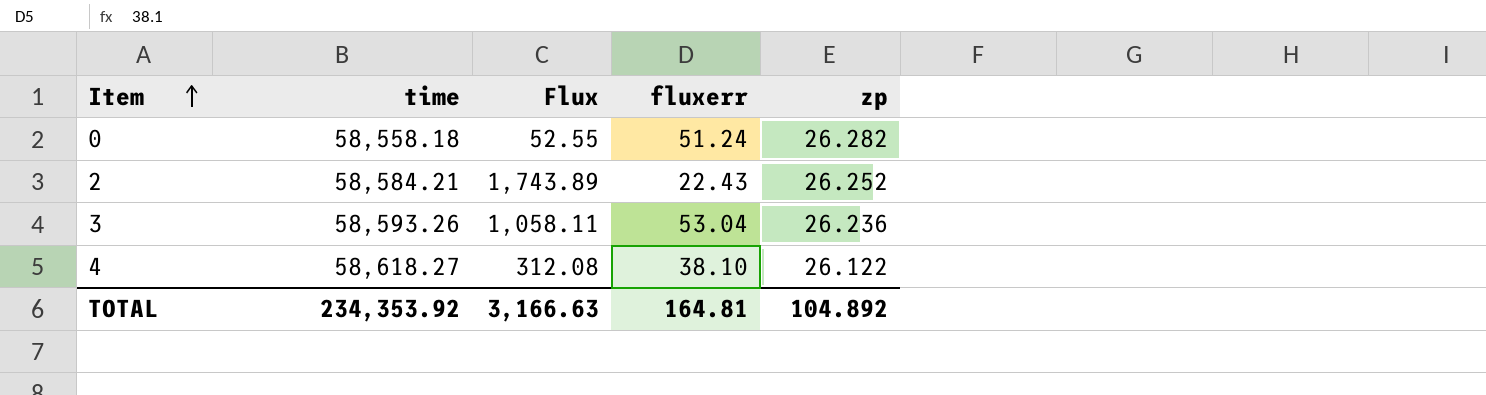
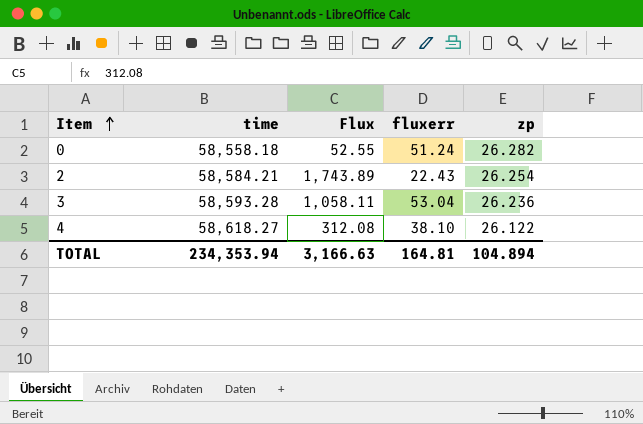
2 | zp: 26.252 -> 26.254
3 | time: 58,593.26 -> 58,593.28
TOTAL | time: 234,353.92 -> 234,353.94
TOTAL | zp: 104.892 -> 104.894

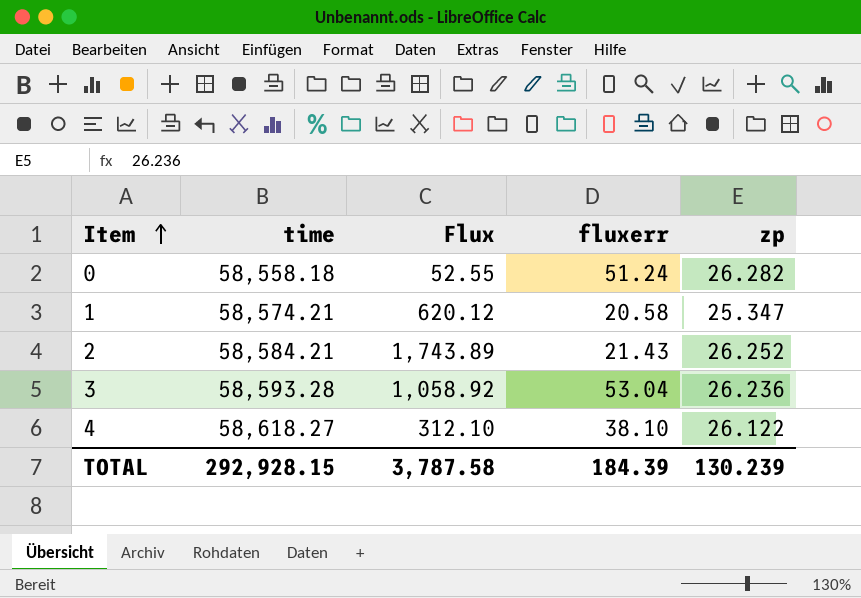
row 1: none -> 58,574.21 | 620.12 | 20.58 | 25.347
2 | fluxerr: 22.43 -> 21.43
2 | zp: 26.254 -> 26.252
3 | Flux: 1,058.11 -> 1,058.92
4 | Flux: 312.08 -> 312.10
TOTAL | time: 234,353.94 -> 292,928.15
TOTAL | Flux: 3,166.63 -> 3,787.58
TOTAL | fluxerr: 164.81 -> 184.39
TOTAL | zp: 104.894 -> 130.239

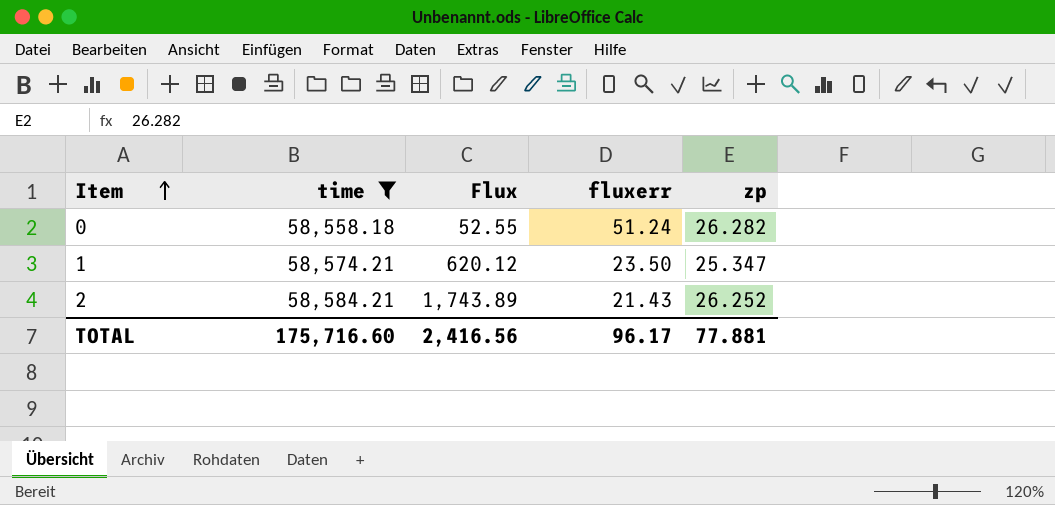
filter: none -> time <= 58,584.21
1 | fluxerr: 20.58 -> 23.50
TOTAL | time: 292,928.15 -> 175,716.60
TOTAL | Flux: 3,787.58 -> 2,416.56
TOTAL | fluxerr: 184.39 -> 96.17
TOTAL | zp: 130.239 -> 77.881

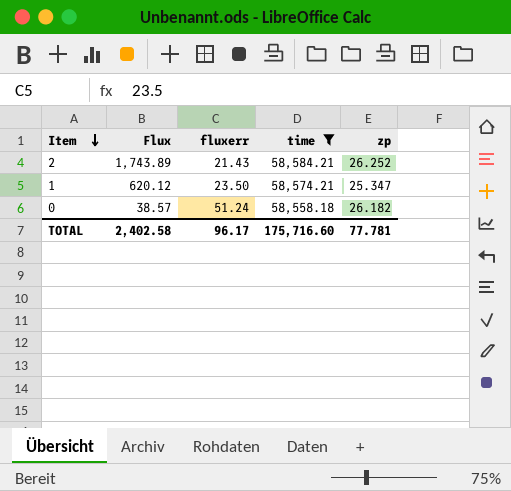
row order: Item ascending -> Item descending
column time | position: 2 -> 4
0 | Flux: 52.55 -> 38.57
0 | zp: 26.282 -> 26.182
TOTAL | Flux: 2,416.56 -> 2,402.58
TOTAL | zp: 77.881 -> 77.781

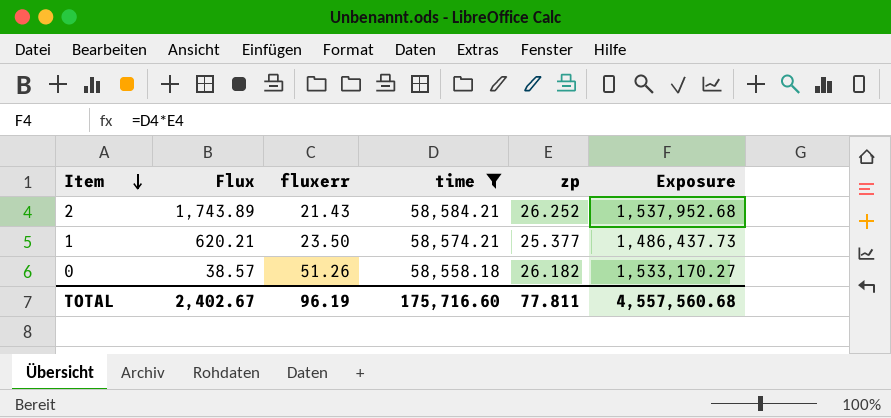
column Exposure | formula: none -> [time] * [zp]
1 | Flux: 620.12 -> 620.21
1 | zp: 25.347 -> 25.377
0 | fluxerr: 51.24 -> 51.26
TOTAL | Flux: 2,402.58 -> 2,402.67
TOTAL | fluxerr: 96.17 -> 96.19
TOTAL | zp: 77.781 -> 77.811

